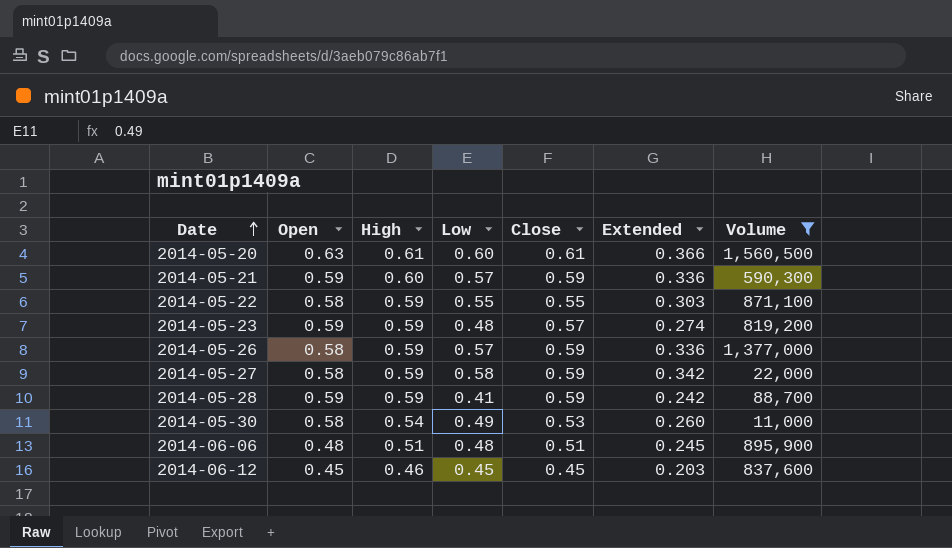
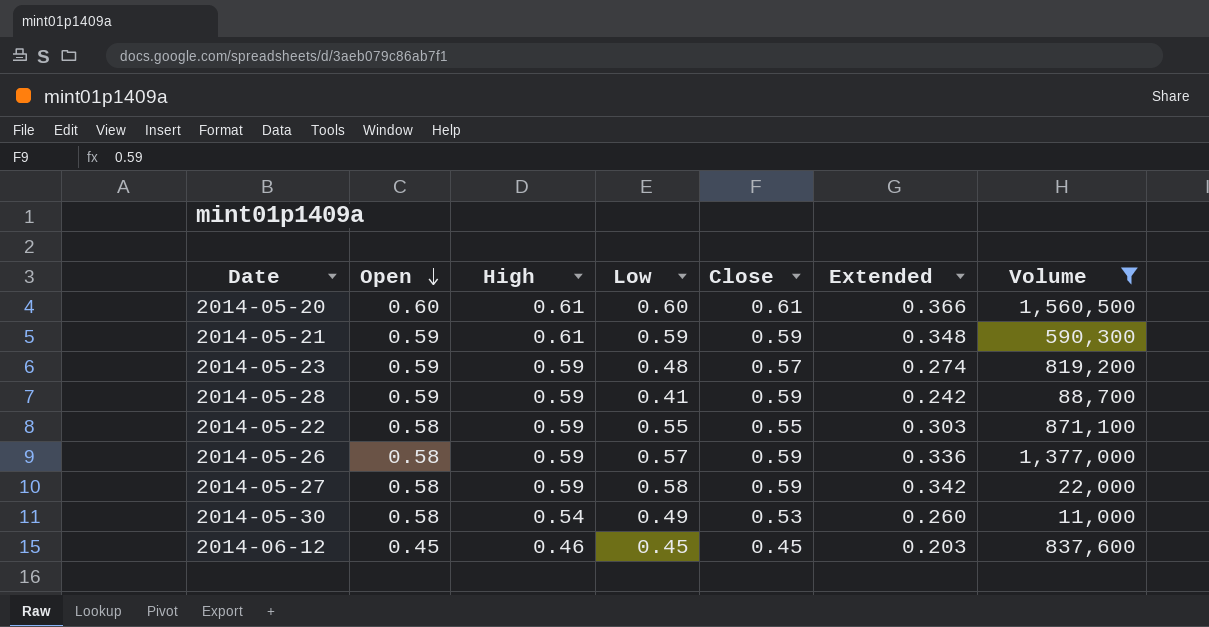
row order: Date ascending -> Open descending
row 2014-06-06: 0.48 | 0.51 | 0.48 | 0.51 | 0.245 | 895,900 -> none
2014-05-20 | Open: 0.63 -> 0.60
2014-05-21 | High: 0.60 -> 0.61
2014-05-21 | Low: 0.57 -> 0.59
2014-05-21 | Extended: 0.336 -> 0.348

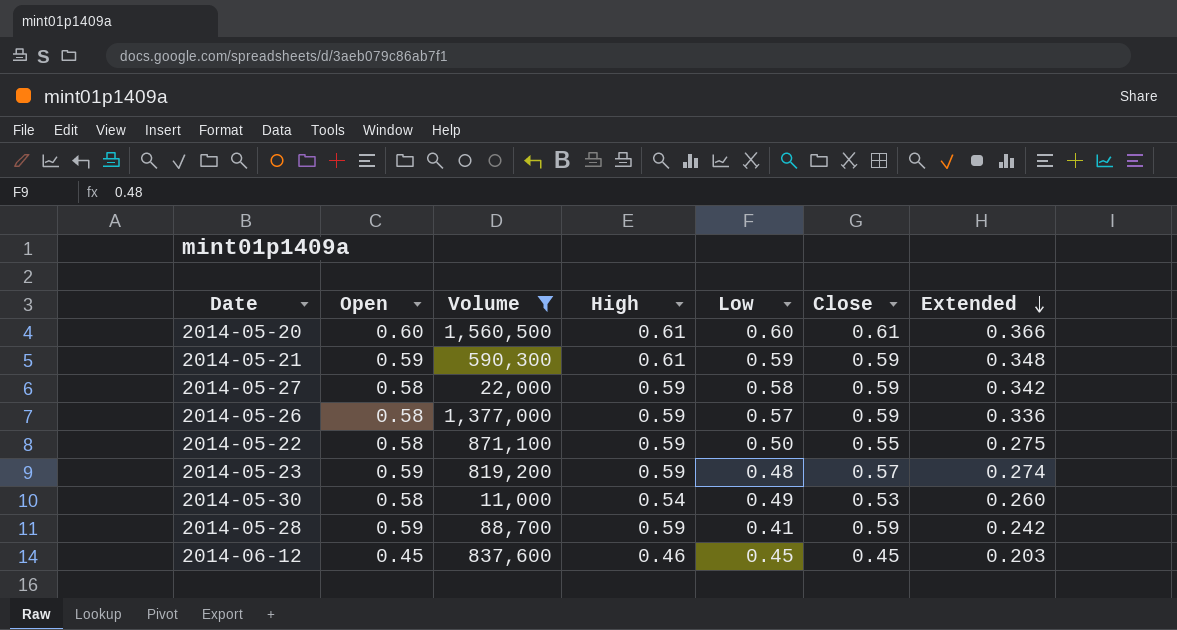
row order: Open descending -> Extended descending
column Volume | position: 7 -> 3
2014-05-22 | Low: 0.55 -> 0.50
2014-05-22 | Extended: 0.303 -> 0.275

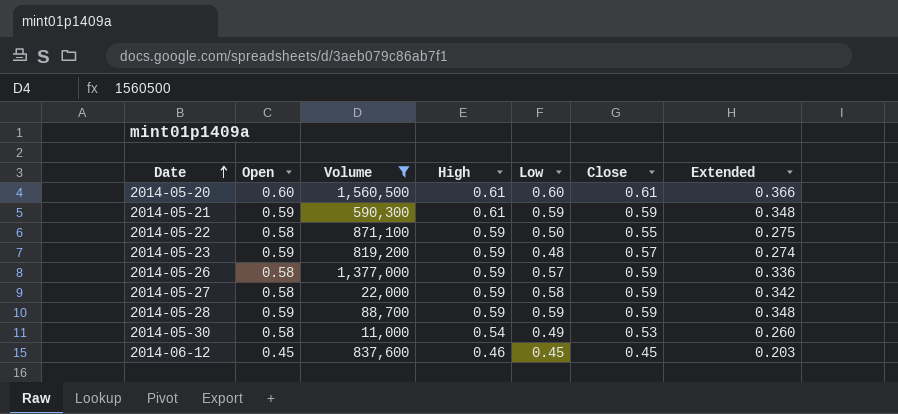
row order: Extended descending -> Date ascending
2014-05-28 | Low: 0.41 -> 0.59
2014-05-28 | Extended: 0.242 -> 0.348

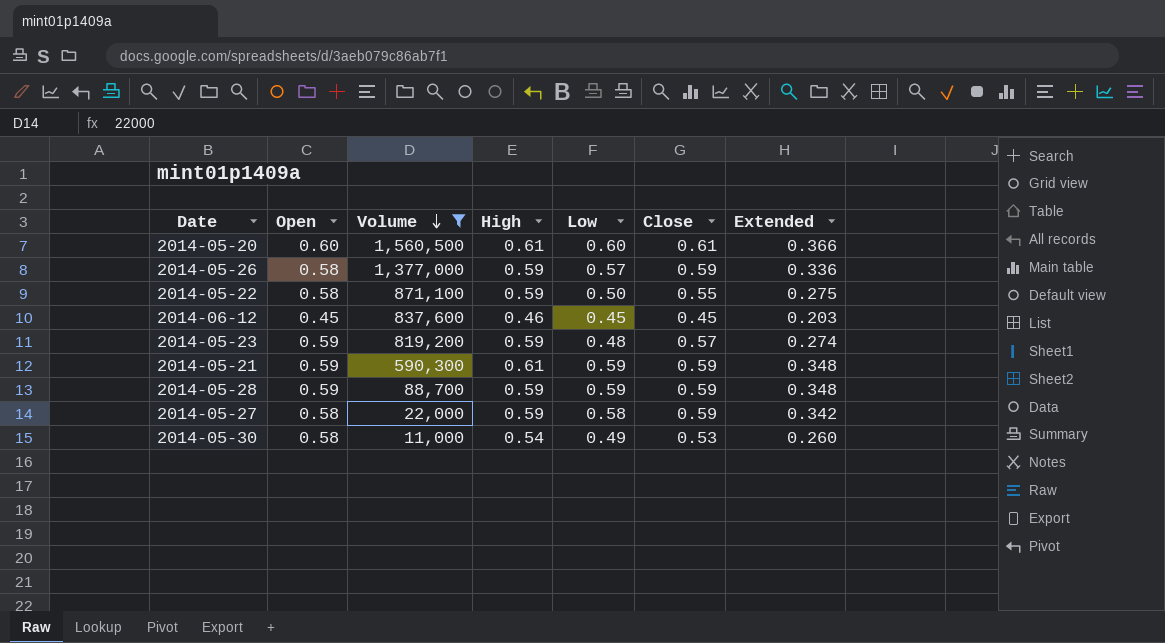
row order: Date ascending -> Volume descending

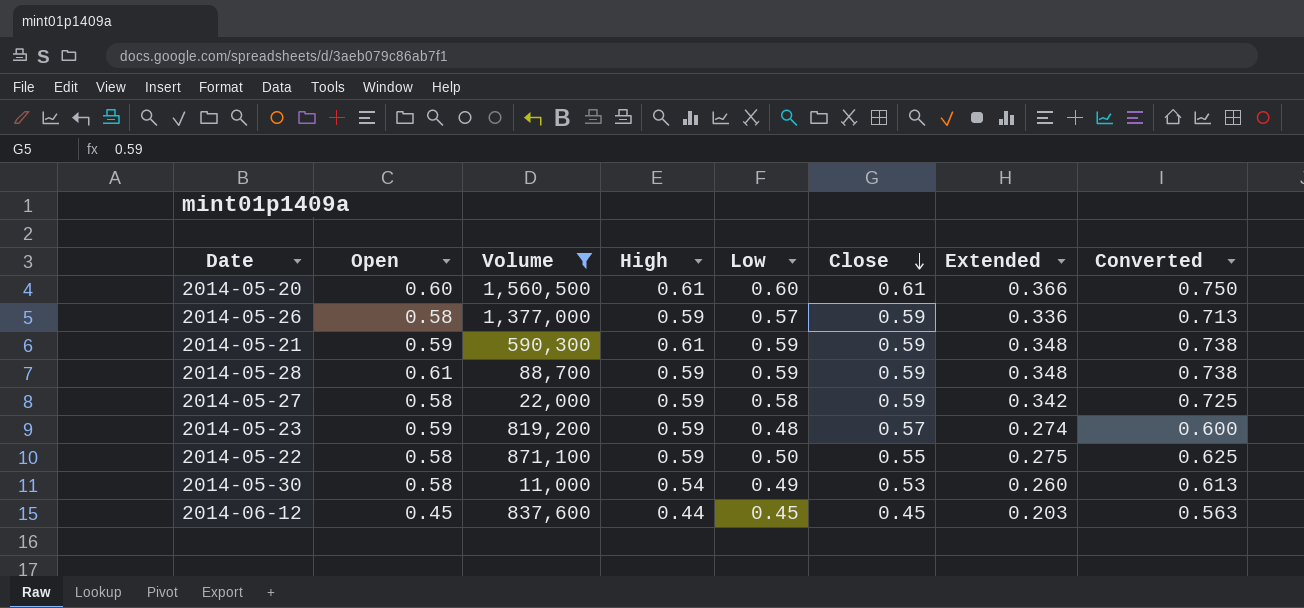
row order: Volume descending -> Close descending
column Converted | formula: none -> [Low] * 1.25
2014-05-28 | Open: 0.59 -> 0.61
2014-06-12 | High: 0.46 -> 0.44

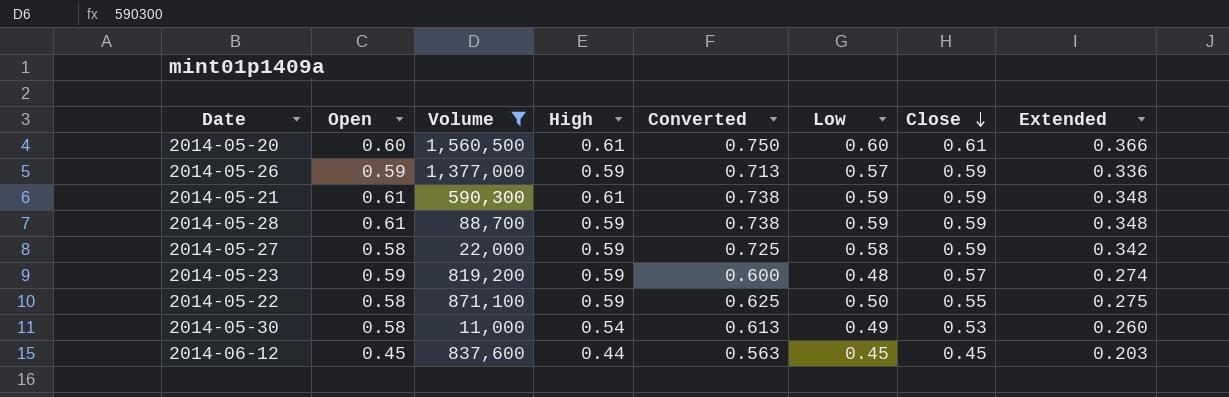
column Converted | position: 8 -> 5
2014-05-26 | Open: 0.58 -> 0.59
2014-05-21 | Open: 0.59 -> 0.61

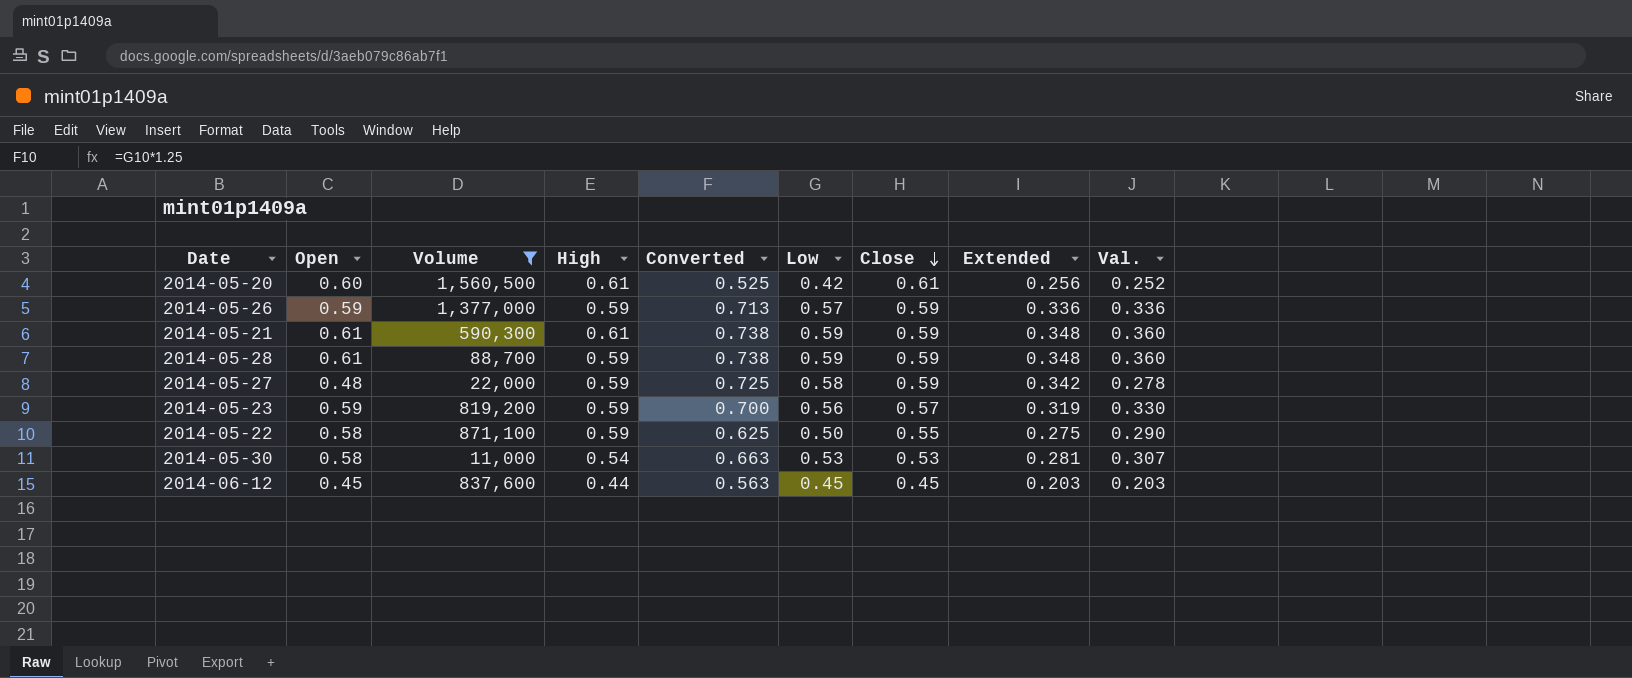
column Val. | formula: none -> [Open] * [Low]
2014-05-20 | Converted: 0.750 -> 0.525
2014-05-20 | Low: 0.60 -> 0.42
2014-05-20 | Extended: 0.366 -> 0.256
2014-05-27 | Open: 0.58 -> 0.48
2014-05-23 | Converted: 0.600 -> 0.700
2014-05-23 | Low: 0.48 -> 0.56
2014-05-23 | Extended: 0.274 -> 0.319
2014-05-30 | Converted: 0.613 -> 0.663
2014-05-30 | Low: 0.49 -> 0.53
2014-05-30 | Extended: 0.260 -> 0.281

